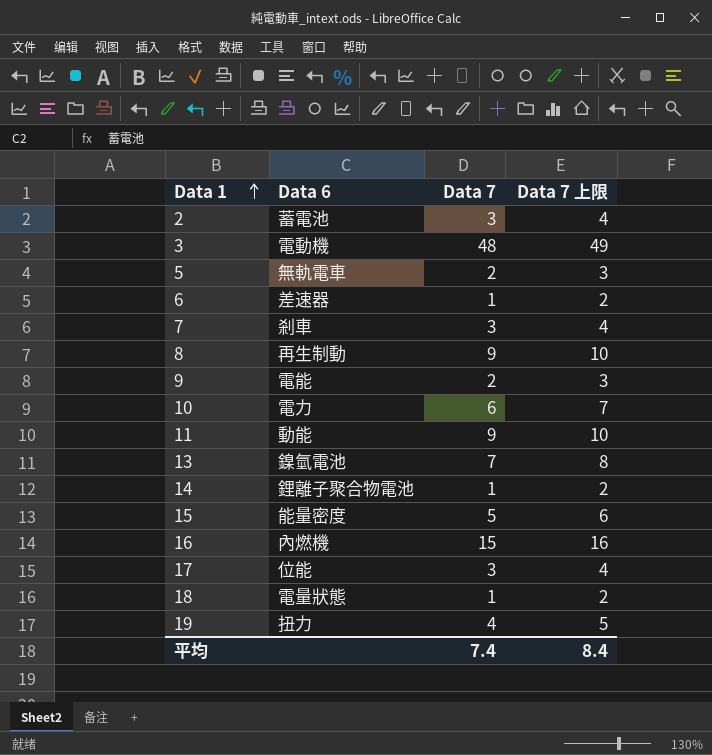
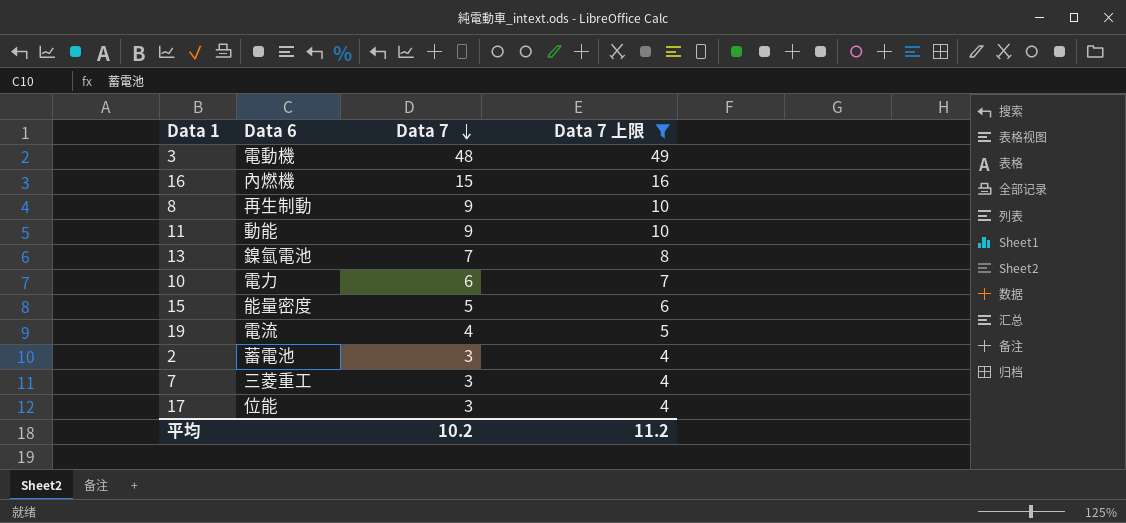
filter: none -> Data 7 上限 >= 4
row order: Data 1 ascending -> Data 7 descending
19 | Data 6: 扭力 -> 電流
7 | Data 6: 剎車 -> 三菱重工
平均 | Data 7: 7.4 -> 10.2
平均 | Data 7 上限: 8.4 -> 11.2

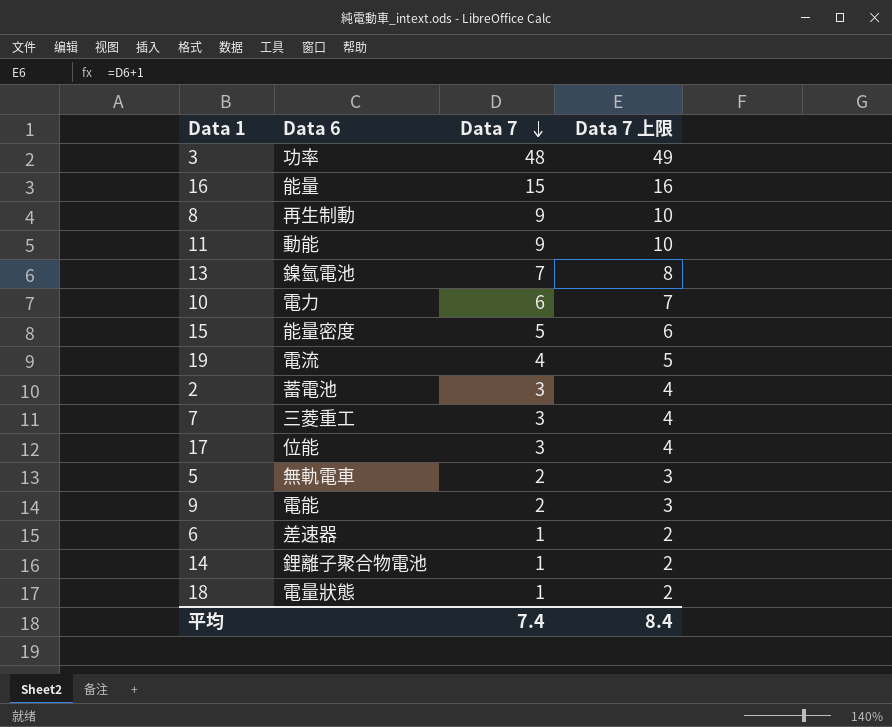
filter: Data 7 上限 >= 4 -> none
3 | Data 6: 電動機 -> 功率
16 | Data 6: 內燃機 -> 能量
平均 | Data 7: 10.2 -> 7.4
平均 | Data 7 上限: 11.2 -> 8.4

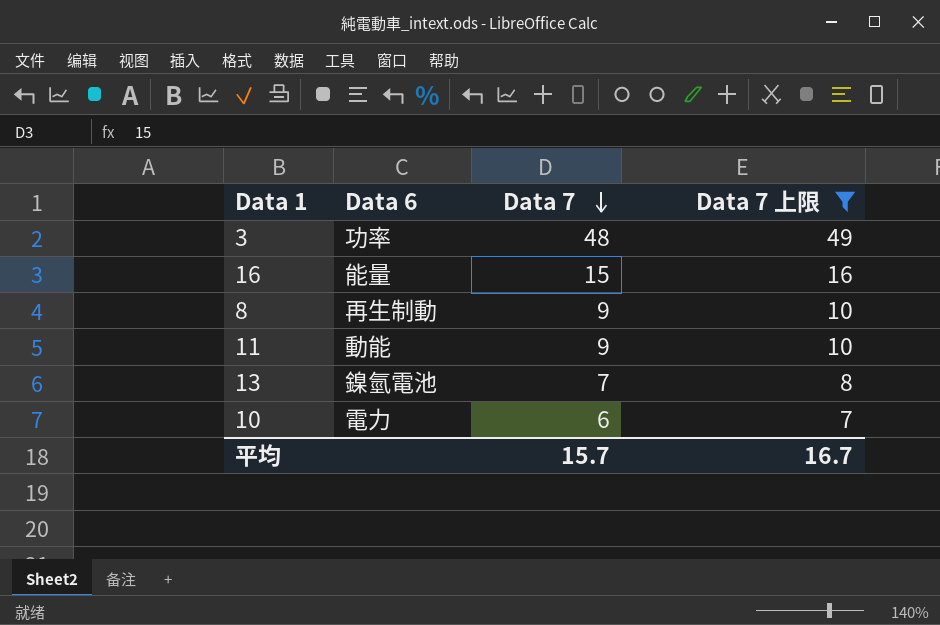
filter: none -> Data 7 上限 >= 7
平均 | Data 7: 7.4 -> 15.7
平均 | Data 7 上限: 8.4 -> 16.7

